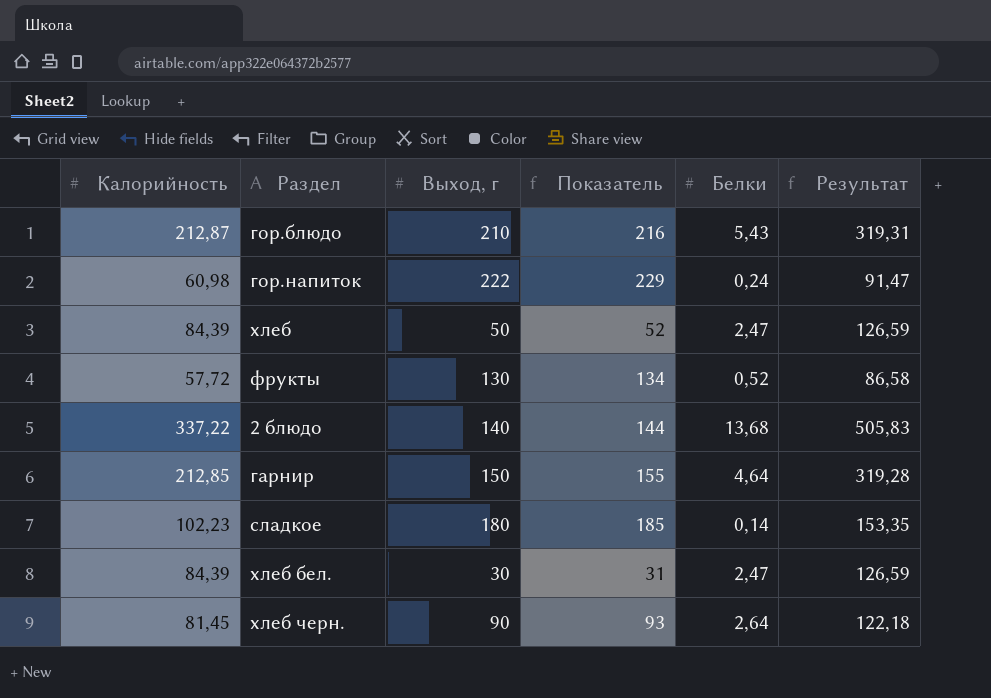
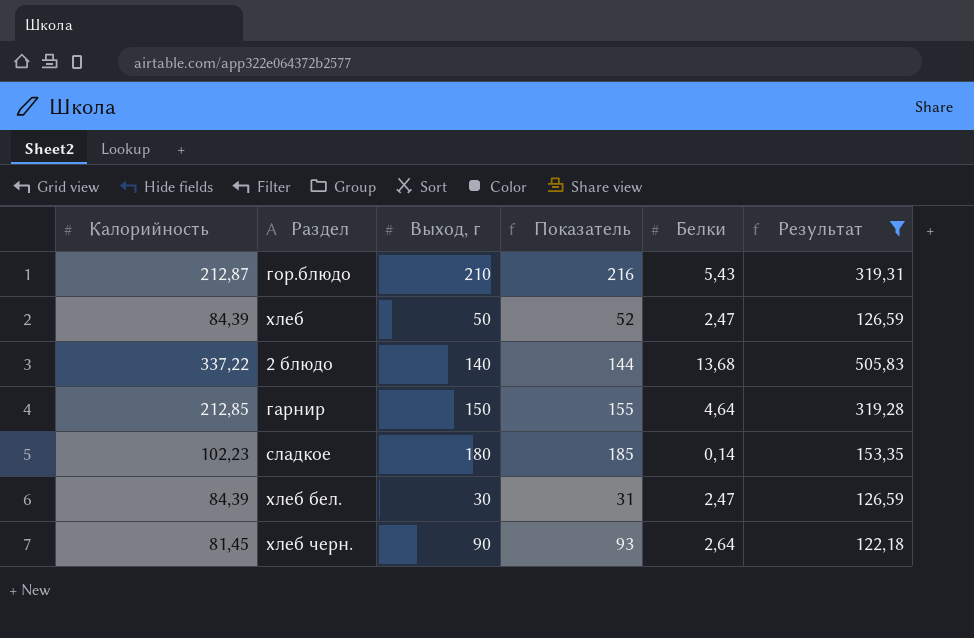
filter: none -> Результат >= 122,18

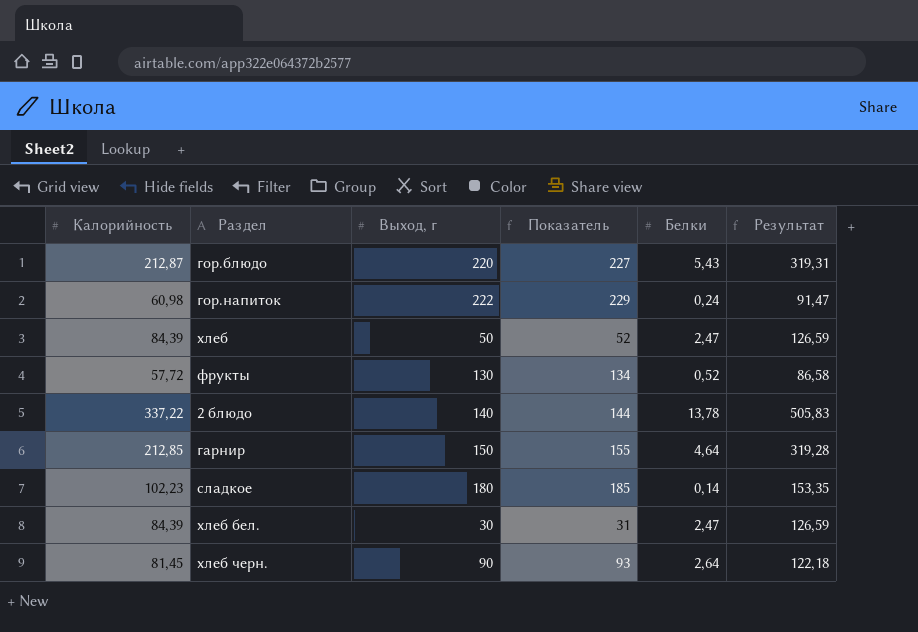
filter: Результат >= 122,18 -> none
гор.блюдо | Выход, г: 210 -> 220
гор.блюдо | Показатель: 216 -> 227
2 блюдо | Белки: 13,68 -> 13,78

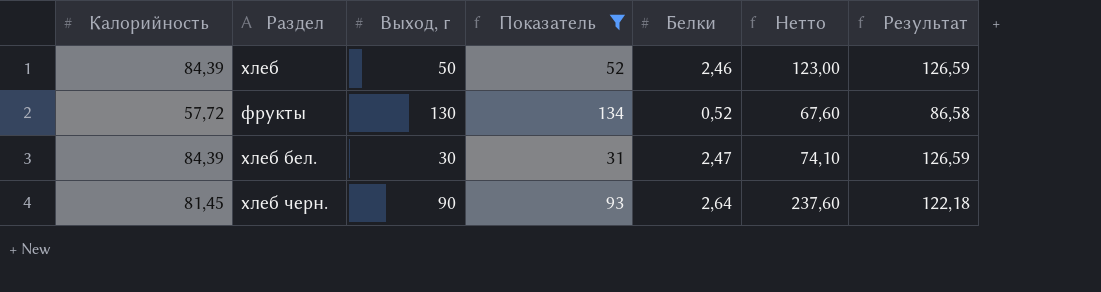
filter: none -> Показатель <= 134
column Нетто | formula: none -> [Выход, г] * [Белки]
хлеб | Белки: 2,47 -> 2,46

